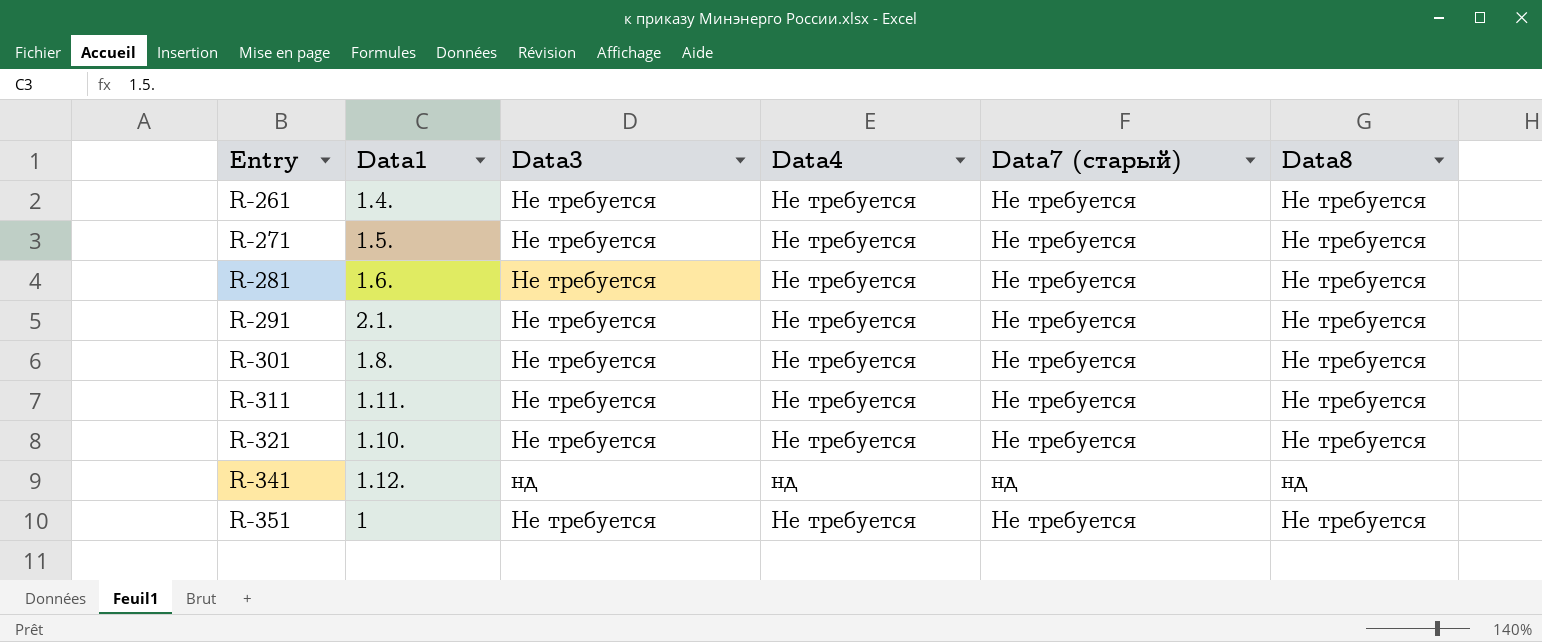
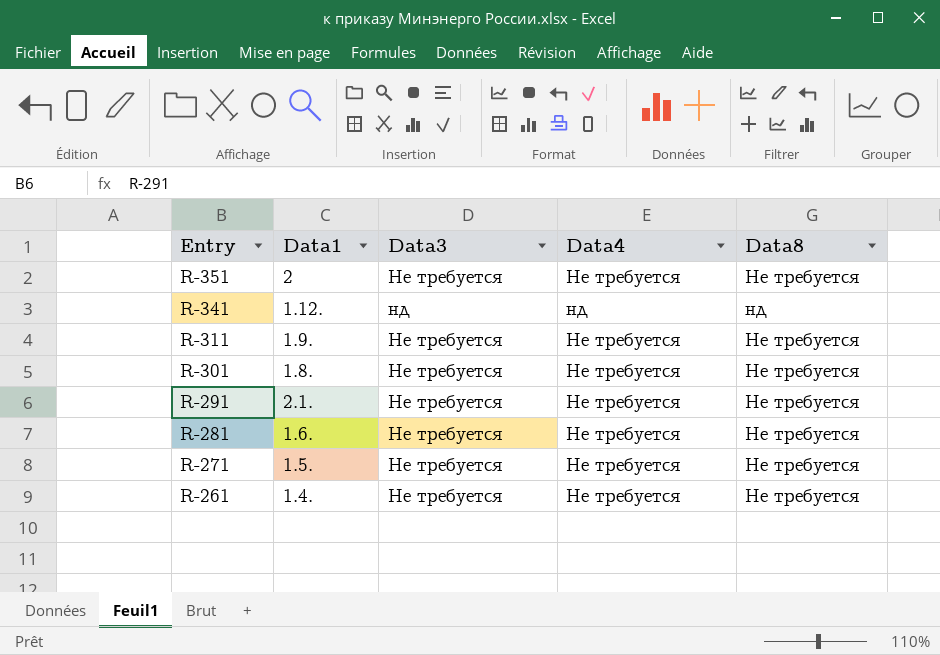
row order: Entry ascending -> Entry descending
column Data7 (старый) | position: 5 -> none
row R-321: 1.10. | Не требуется | Не требуется | Не требуется | Не требуется -> none
R-351 | Data1: 1 -> 2
R-311 | Data1: 1.11. -> 1.9.

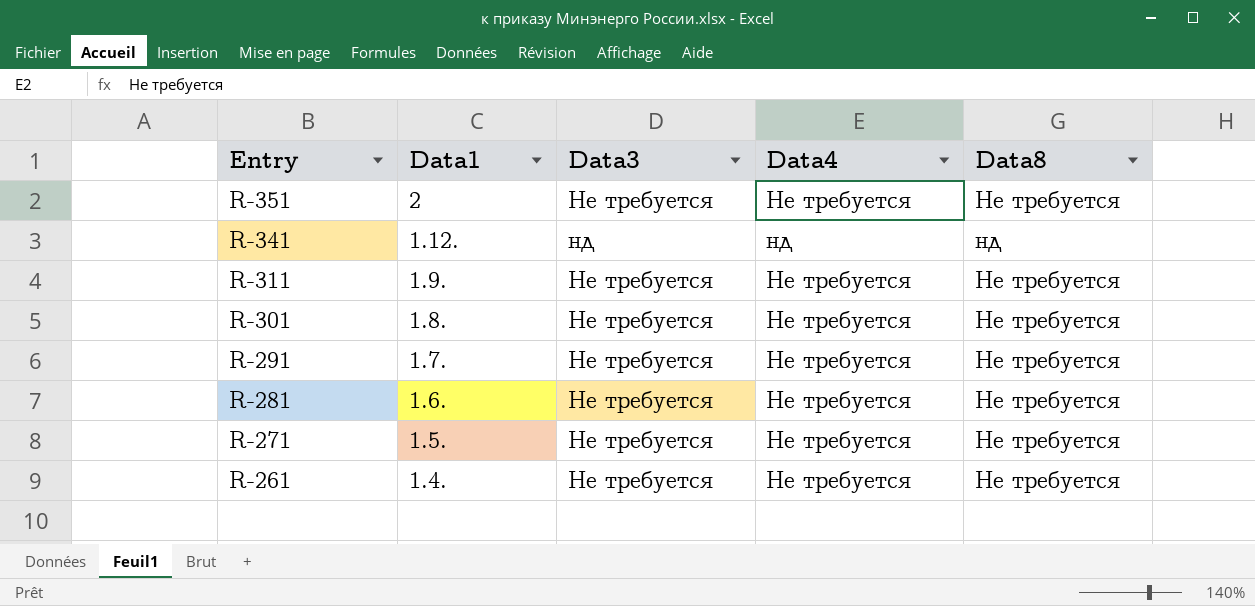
R-291 | Data1: 2.1. -> 1.7.

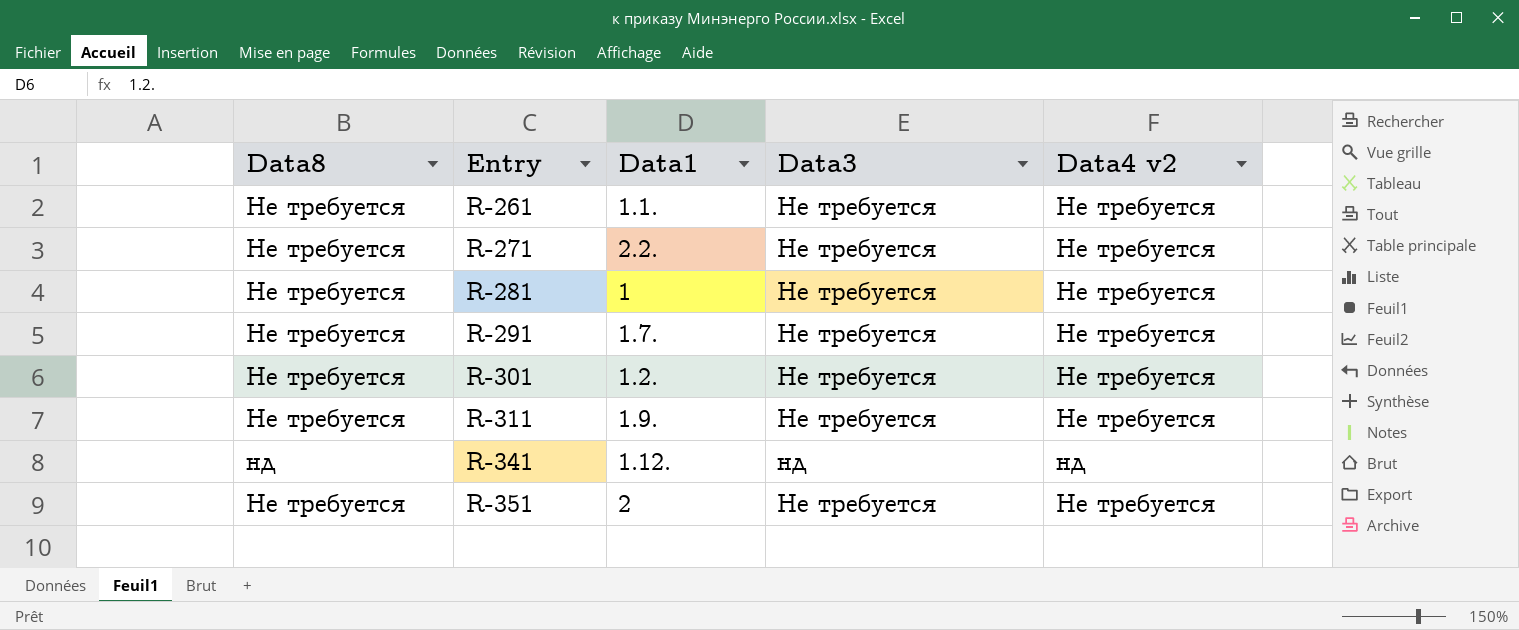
row order: Entry descending -> Entry ascending
column Data8 | position: 5 -> 1
column name: Data4 -> Data4 v2
R-261 | Data1: 1.4. -> 1.1.
R-271 | Data1: 1.5. -> 2.2.
R-281 | Data1: 1.6. -> 1
R-301 | Data1: 1.8. -> 1.2.

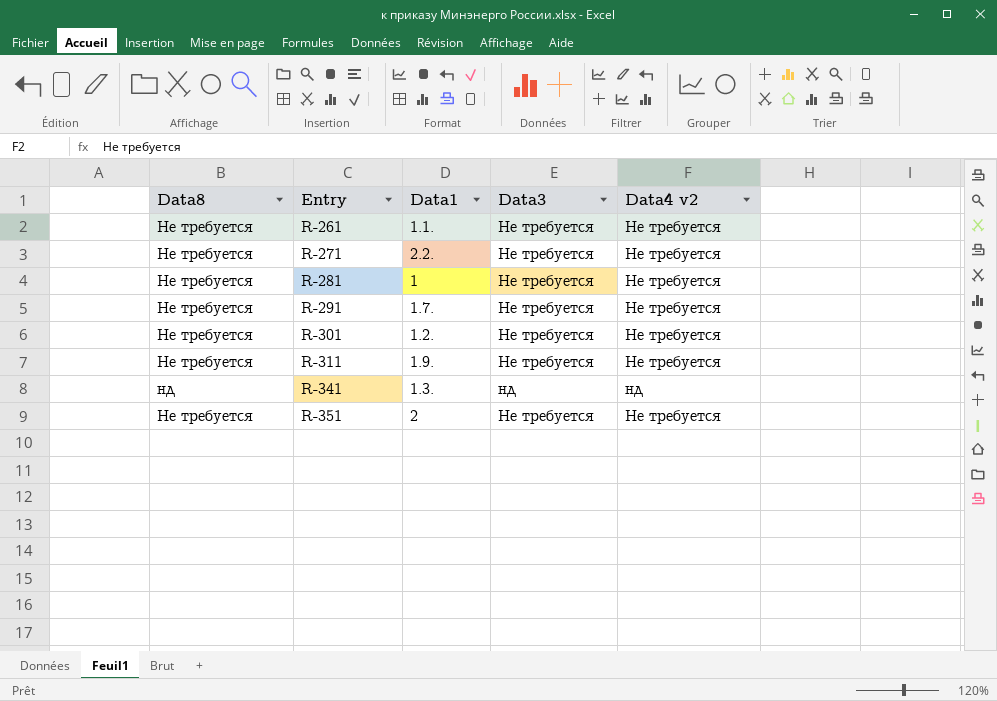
R-341 | Data1: 1.12. -> 1.3.

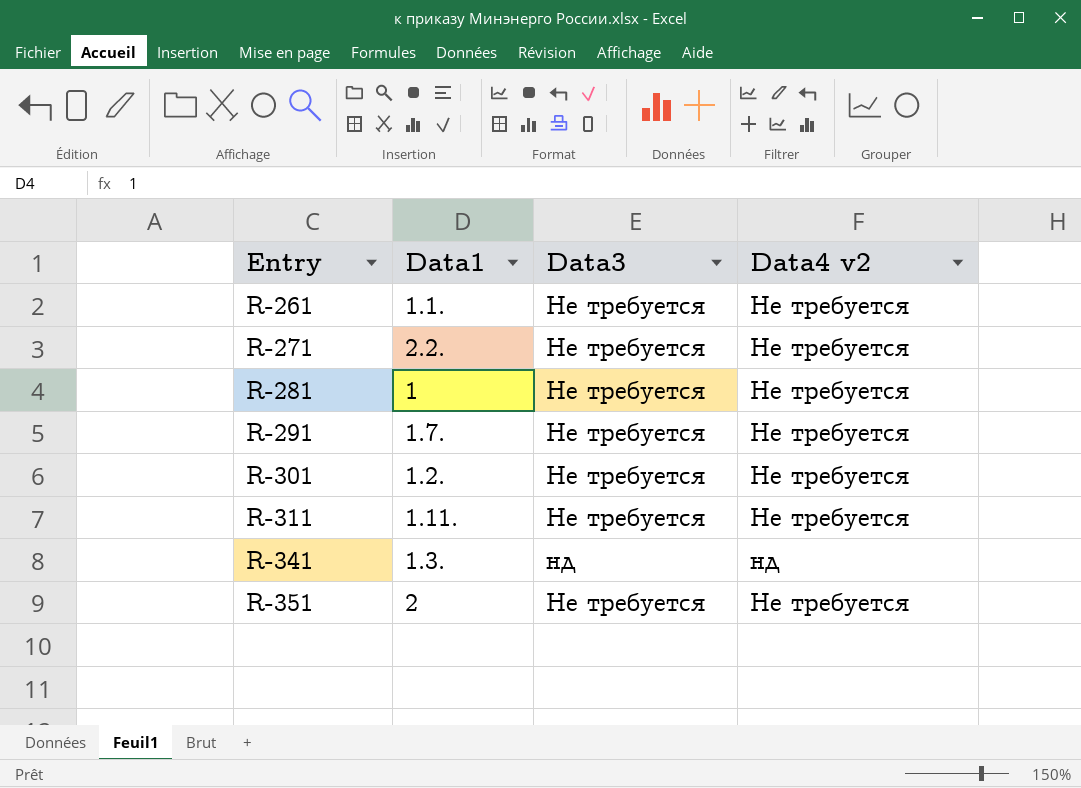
column Data8 | position: 1 -> none
R-311 | Data1: 1.9. -> 1.11.

